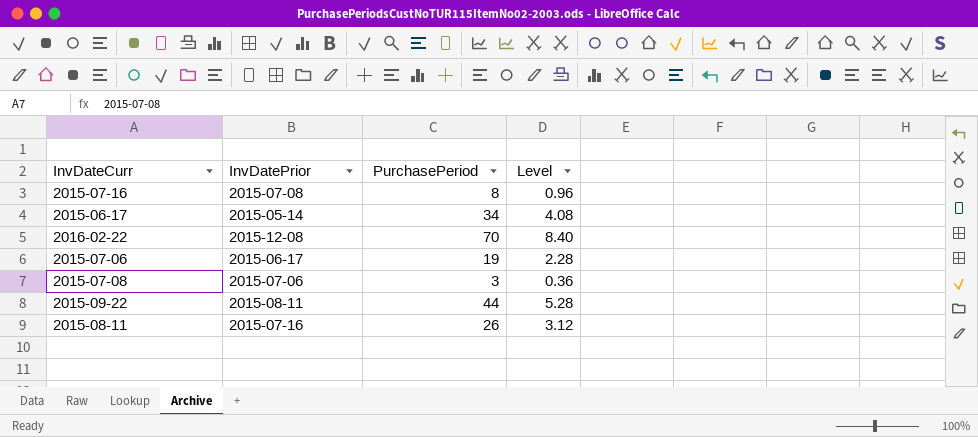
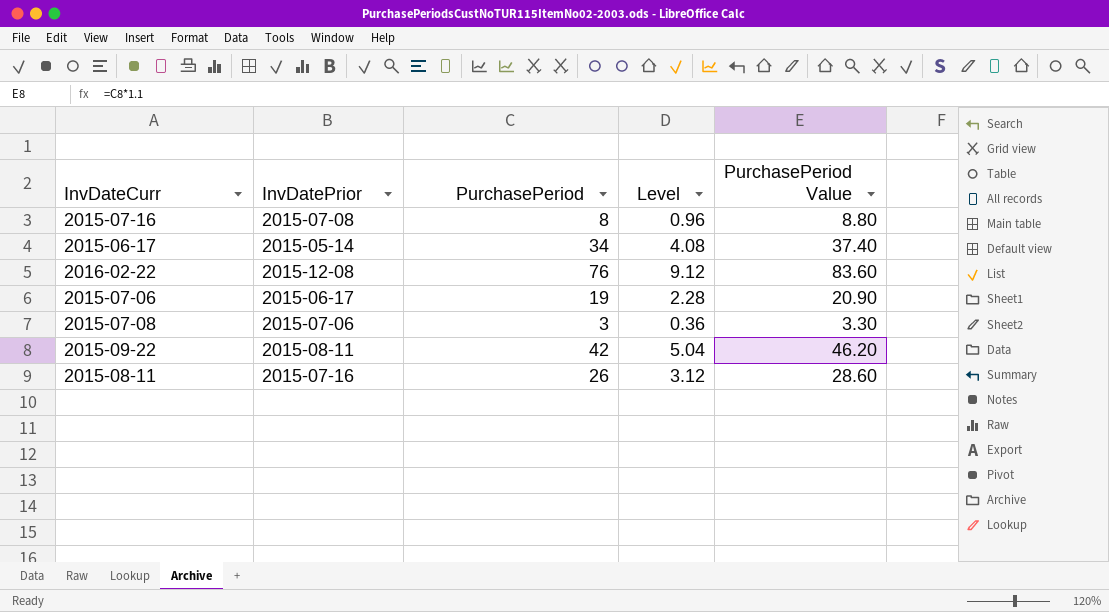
column PurchasePeriod Value | formula: none -> [PurchasePeriod] * 1.1
2016-02-22 | PurchasePeriod: 70 -> 76
2016-02-22 | Level: 8.40 -> 9.12
2015-09-22 | PurchasePeriod: 44 -> 42
2015-09-22 | Level: 5.28 -> 5.04

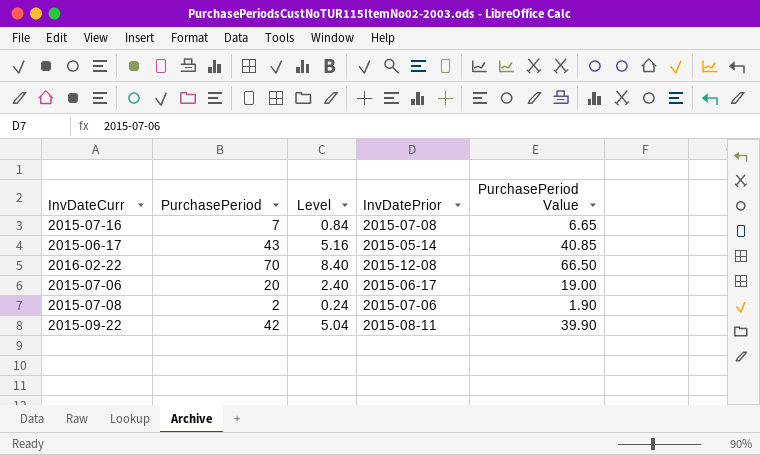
column InvDatePrior | position: 2 -> 4
column PurchasePeriod Value | formula: [PurchasePeriod] * 1.1 -> [PurchasePeriod] * 0.95
row 2015-08-11: 2015-07-16 | 26 | 3.12 | 28.60 -> none
2015-07-16 | PurchasePeriod: 8 -> 7
2015-07-16 | Level: 0.96 -> 0.84
2015-06-17 | PurchasePeriod: 34 -> 43
2015-06-17 | Level: 4.08 -> 5.16
2016-02-22 | PurchasePeriod: 76 -> 70
2016-02-22 | Level: 9.12 -> 8.40
2015-07-06 | PurchasePeriod: 19 -> 20
2015-07-06 | Level: 2.28 -> 2.40
2015-07-08 | PurchasePeriod: 3 -> 2
2015-07-08 | Level: 0.36 -> 0.24

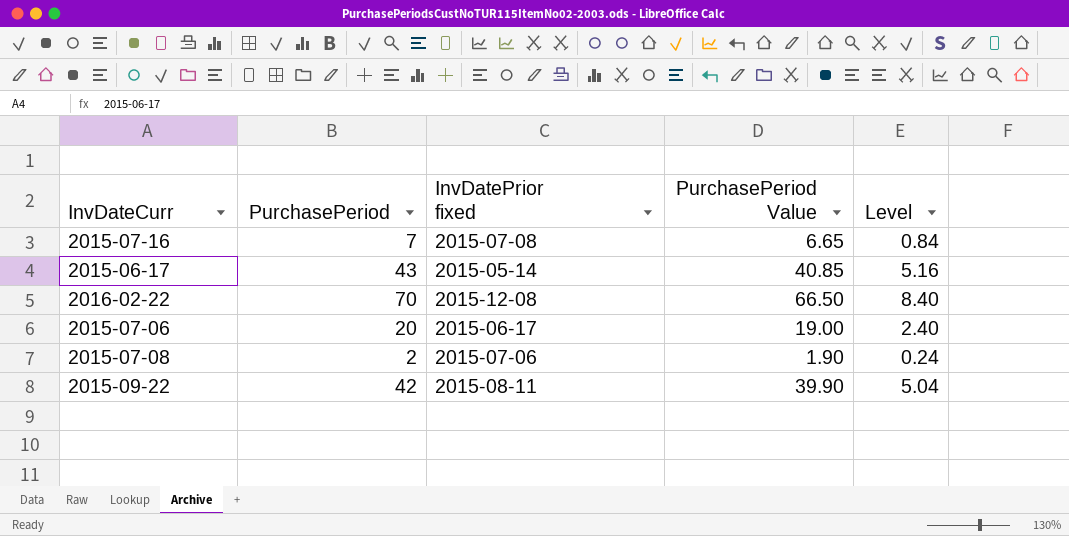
column name: InvDatePrior -> InvDatePrior fixed
column Level | position: 3 -> 5

